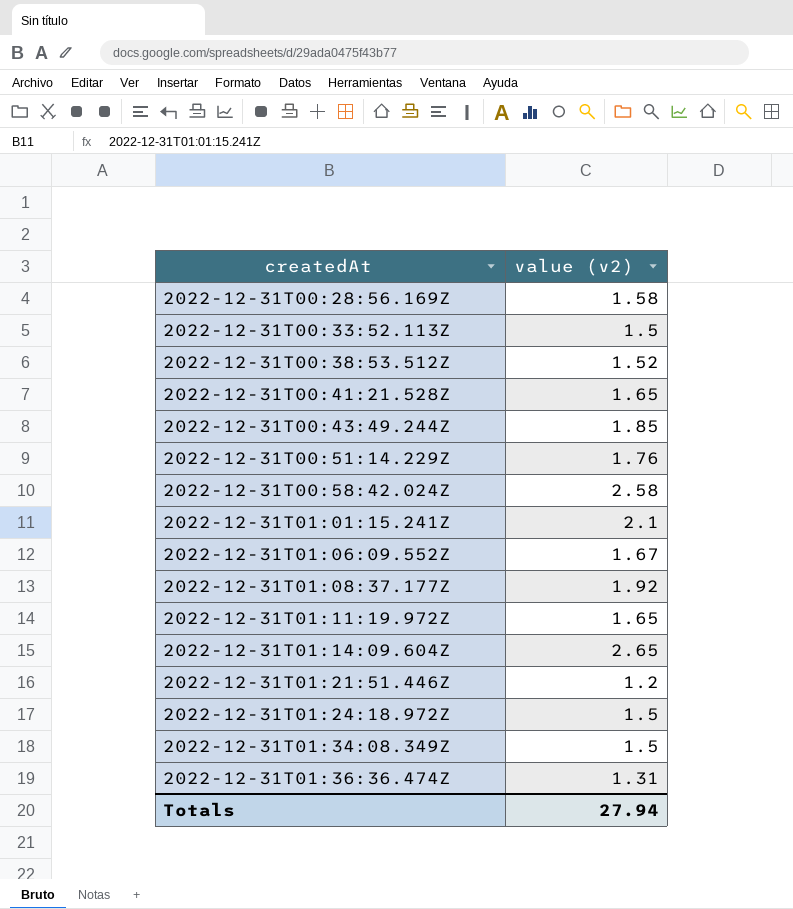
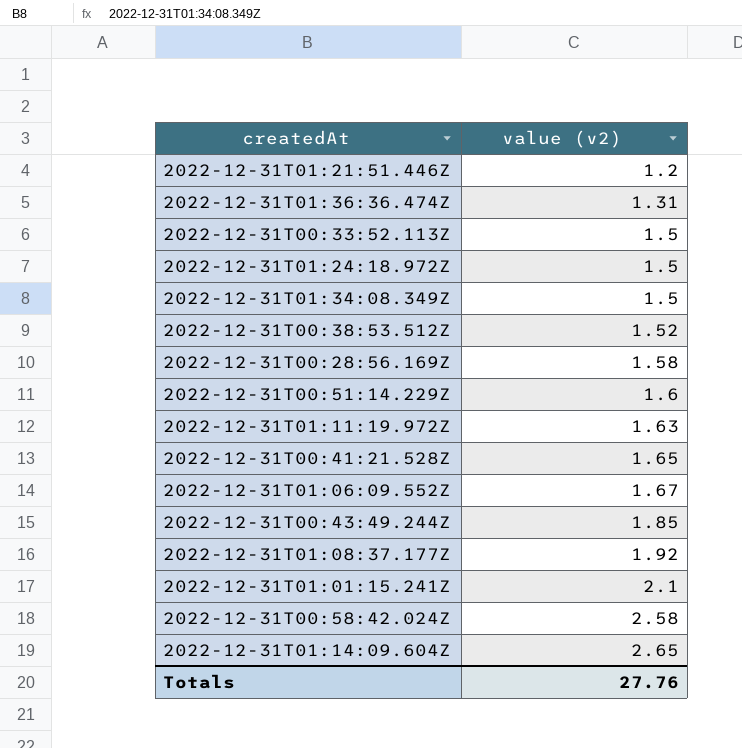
row order: createdAt ascending -> value (v2) ascending
2022-12-31T00:51:14.229Z | value (v2): 1.76 -> 1.6
2022-12-31T01:11:19.972Z | value (v2): 1.65 -> 1.63
Totals | value (v2): 27.94 -> 27.76

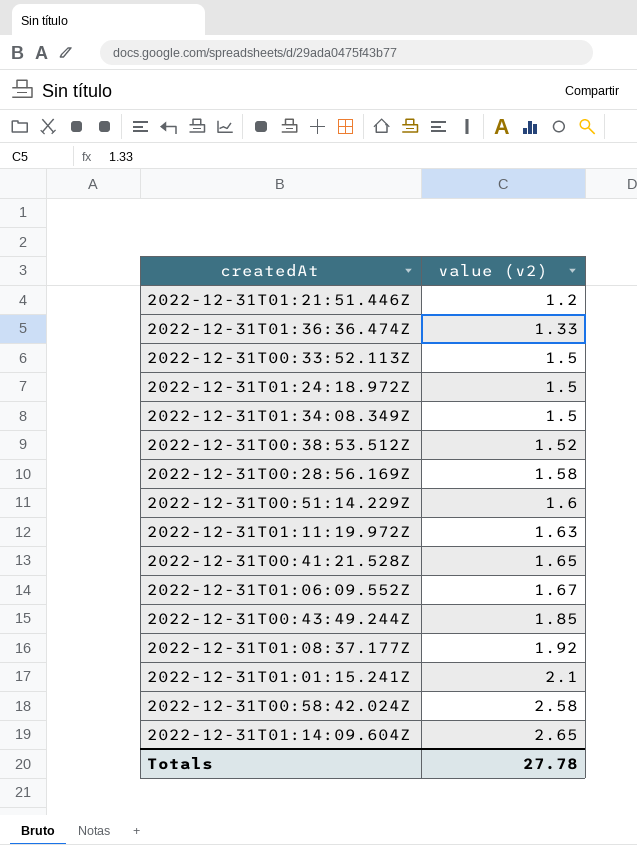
2022-12-31T01:36:36.474Z | value (v2): 1.31 -> 1.33
Totals | value (v2): 27.76 -> 27.78

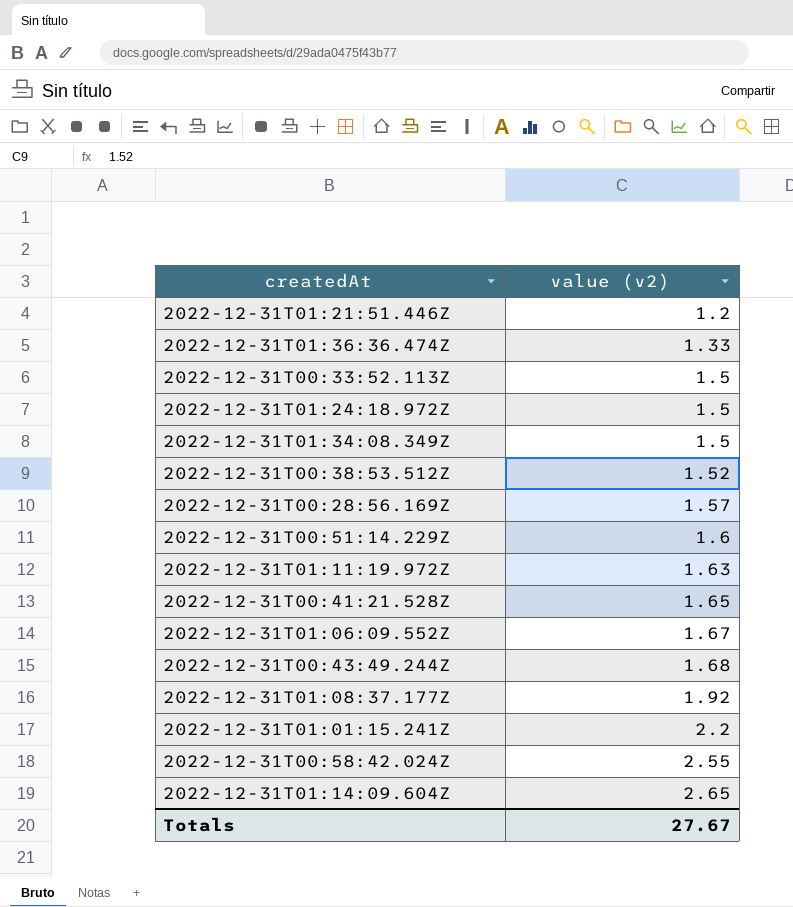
2022-12-31T00:28:56.169Z | value (v2): 1.58 -> 1.57
2022-12-31T00:43:49.244Z | value (v2): 1.85 -> 1.68
2022-12-31T01:01:15.241Z | value (v2): 2.1 -> 2.2
2022-12-31T00:58:42.024Z | value (v2): 2.58 -> 2.55
Totals | value (v2): 27.78 -> 27.67

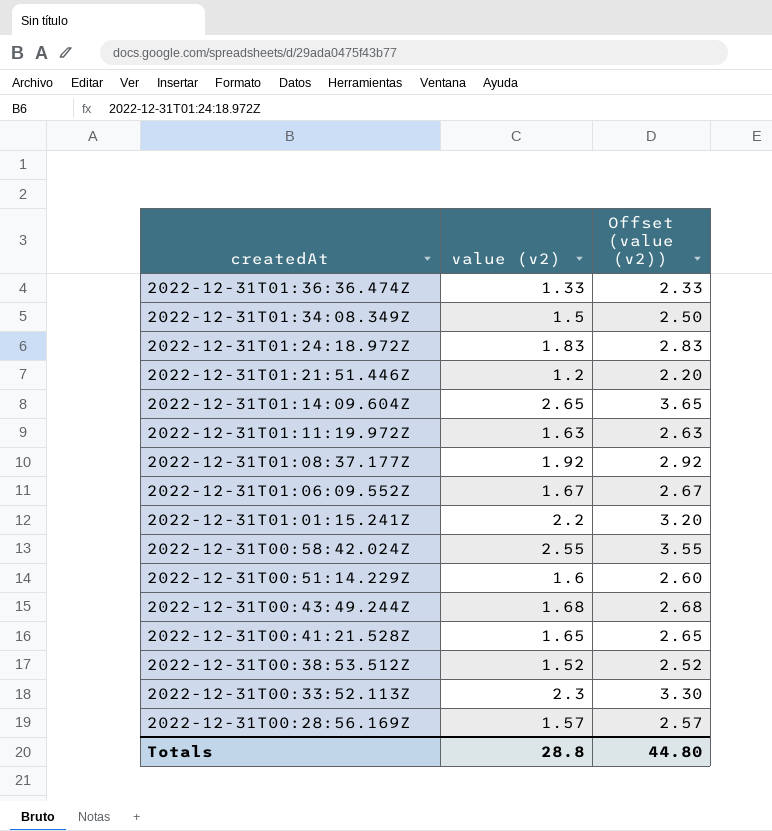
row order: value (v2) ascending -> createdAt descending
column Offset (value (v2)) | formula: none -> [value (v2)] + 1
2022-12-31T01:24:18.972Z | value (v2): 1.5 -> 1.83
2022-12-31T00:33:52.113Z | value (v2): 1.5 -> 2.3
Totals | value (v2): 27.67 -> 28.8

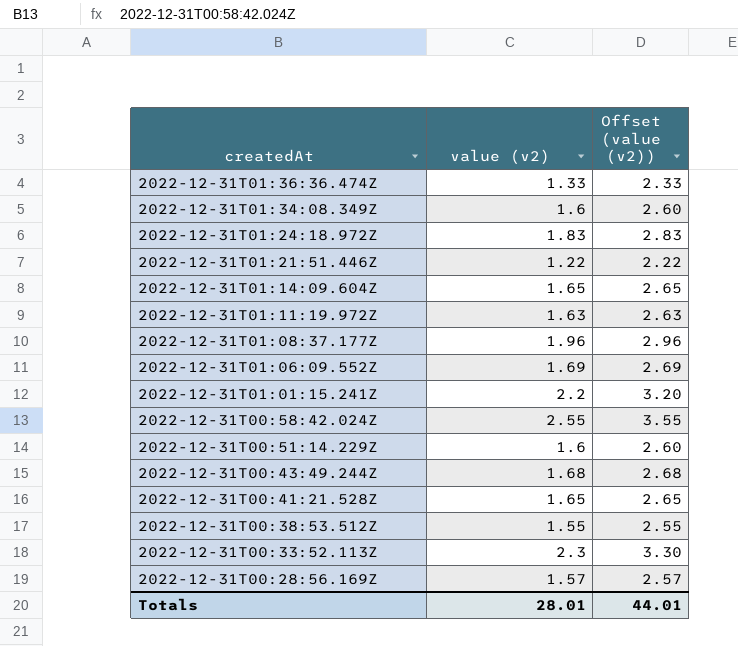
2022-12-31T01:34:08.349Z | value (v2): 1.5 -> 1.6
2022-12-31T01:34:08.349Z | Offset (value (v2)): 2.50 -> 2.60
2022-12-31T01:21:51.446Z | value (v2): 1.2 -> 1.22
2022-12-31T01:21:51.446Z | Offset (value (v2)): 2.20 -> 2.22
2022-12-31T01:14:09.604Z | value (v2): 2.65 -> 1.65
2022-12-31T01:14:09.604Z | Offset (value (v2)): 3.65 -> 2.65
2022-12-31T01:08:37.177Z | value (v2): 1.92 -> 1.96
2022-12-31T01:08:37.177Z | Offset (value (v2)): 2.92 -> 2.96
2022-12-31T01:06:09.552Z | value (v2): 1.67 -> 1.69
2022-12-31T01:06:09.552Z | Offset (value (v2)): 2.67 -> 2.69
2022-12-31T00:38:53.512Z | value (v2): 1.52 -> 1.55
2022-12-31T00:38:53.512Z | Offset (value (v2)): 2.52 -> 2.55
Totals | value (v2): 28.8 -> 28.01
Totals | Offset (value (v2)): 44.80 -> 44.01

